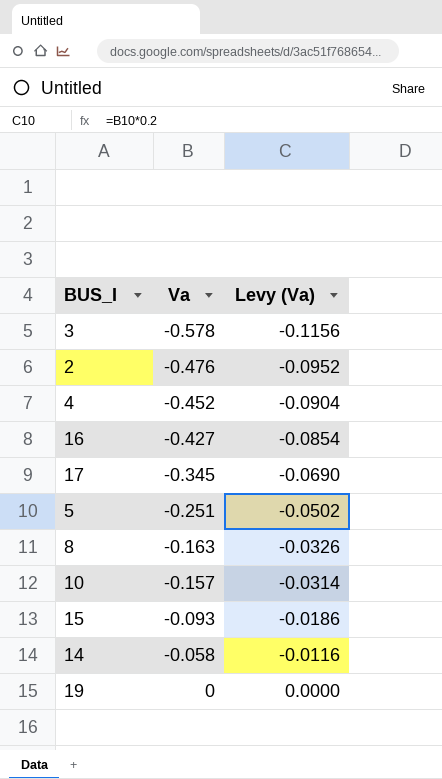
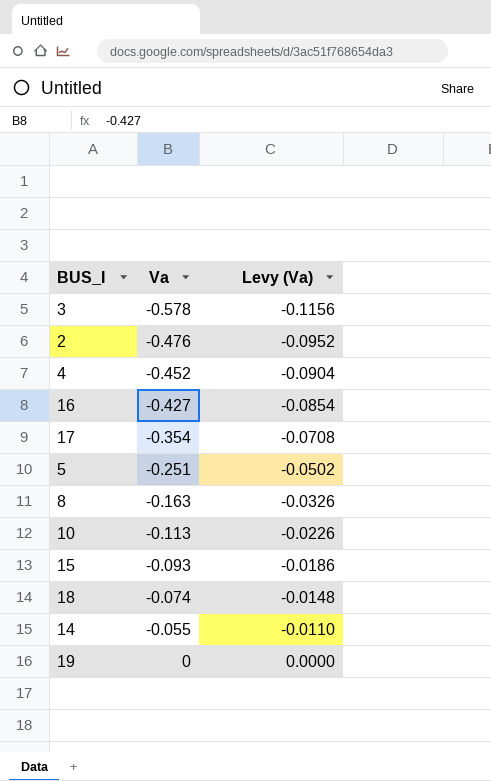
17 | Va: -0.345 -> -0.354
17 | Levy (Va): -0.0690 -> -0.0708
10 | Va: -0.157 -> -0.113
10 | Levy (Va): -0.0314 -> -0.0226
row 18: none -> -0.074 | -0.0148
14 | Va: -0.058 -> -0.055
14 | Levy (Va): -0.0116 -> -0.0110

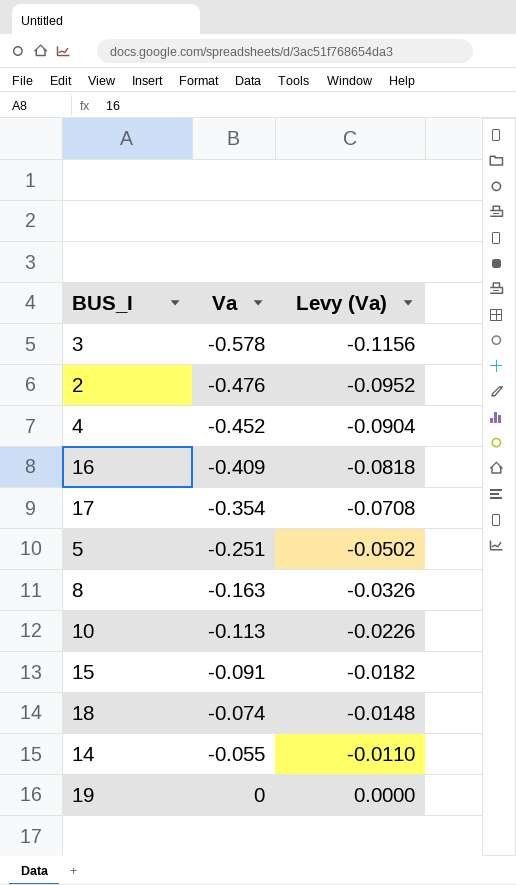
16 | Va: -0.427 -> -0.409
16 | Levy (Va): -0.0854 -> -0.0818
15 | Va: -0.093 -> -0.091
15 | Levy (Va): -0.0186 -> -0.0182

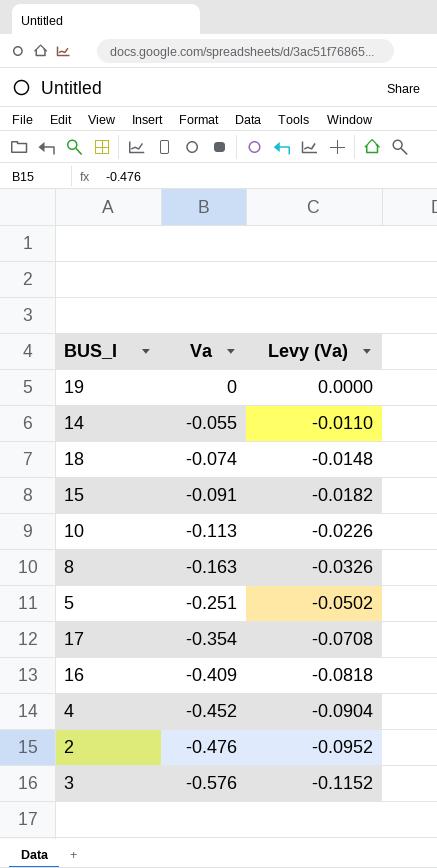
row order: Va ascending -> Va descending
3 | Va: -0.578 -> -0.576
3 | Levy (Va): -0.1156 -> -0.1152

